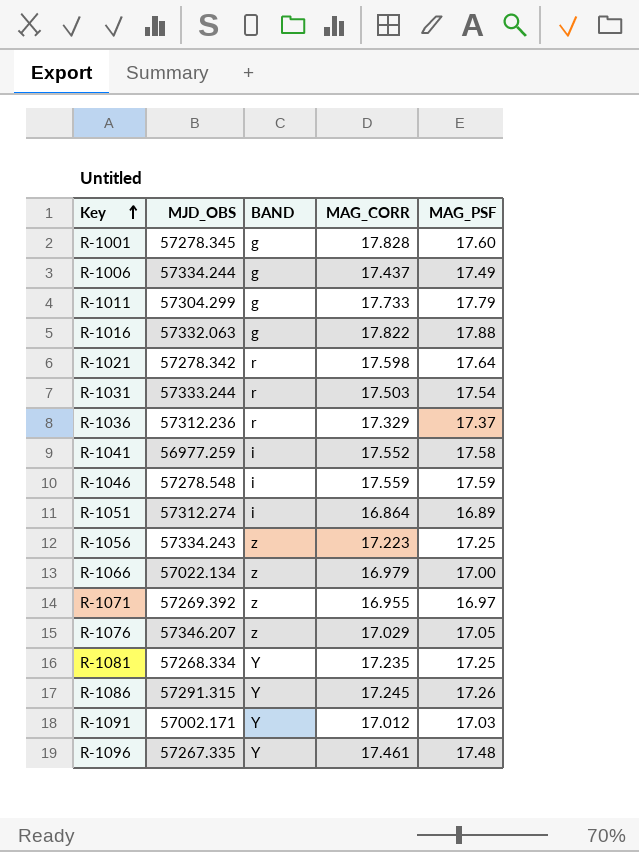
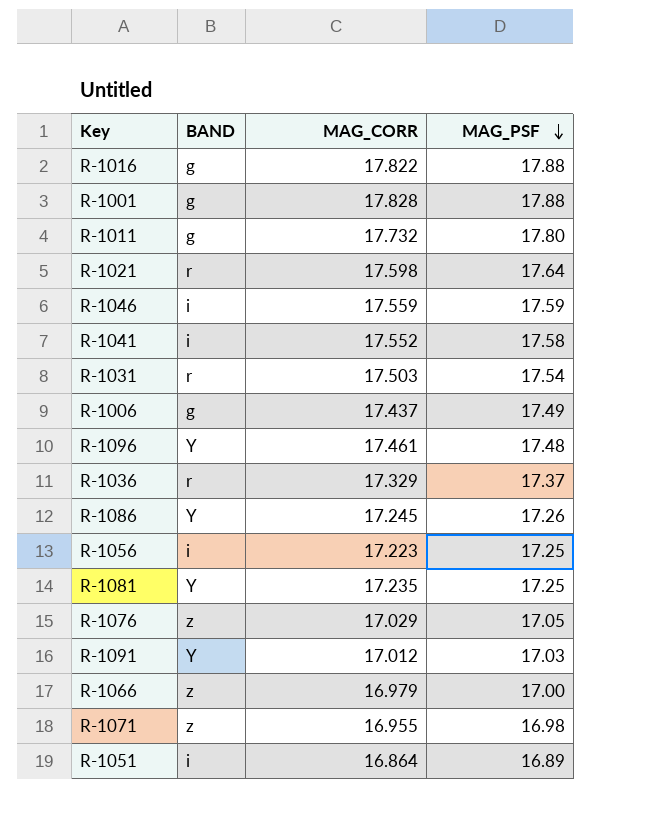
row order: Key ascending -> MAG_PSF descending
column MJD_OBS | position: 2 -> none
R-1001 | MAG_PSF: 17.60 -> 17.88
R-1011 | MAG_CORR: 17.733 -> 17.732
R-1011 | MAG_PSF: 17.79 -> 17.80
R-1056 | BAND: z -> i
R-1071 | MAG_PSF: 16.97 -> 16.98

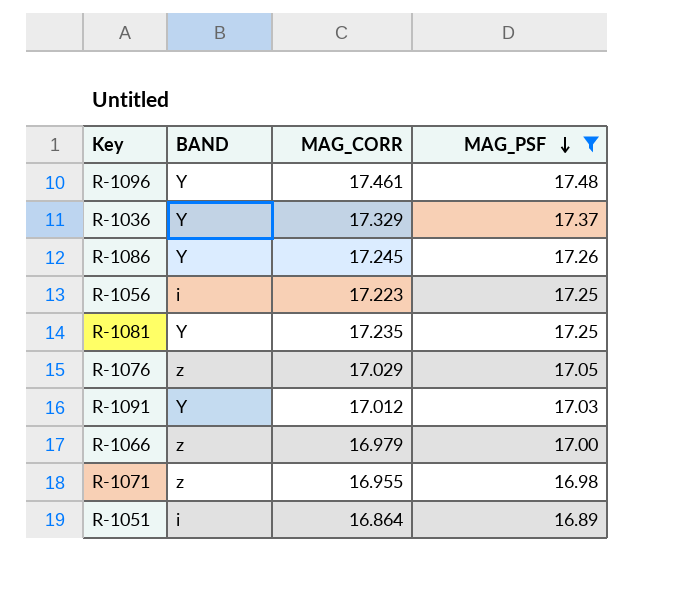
filter: none -> MAG_PSF <= 17.48
R-1036 | BAND: r -> Y

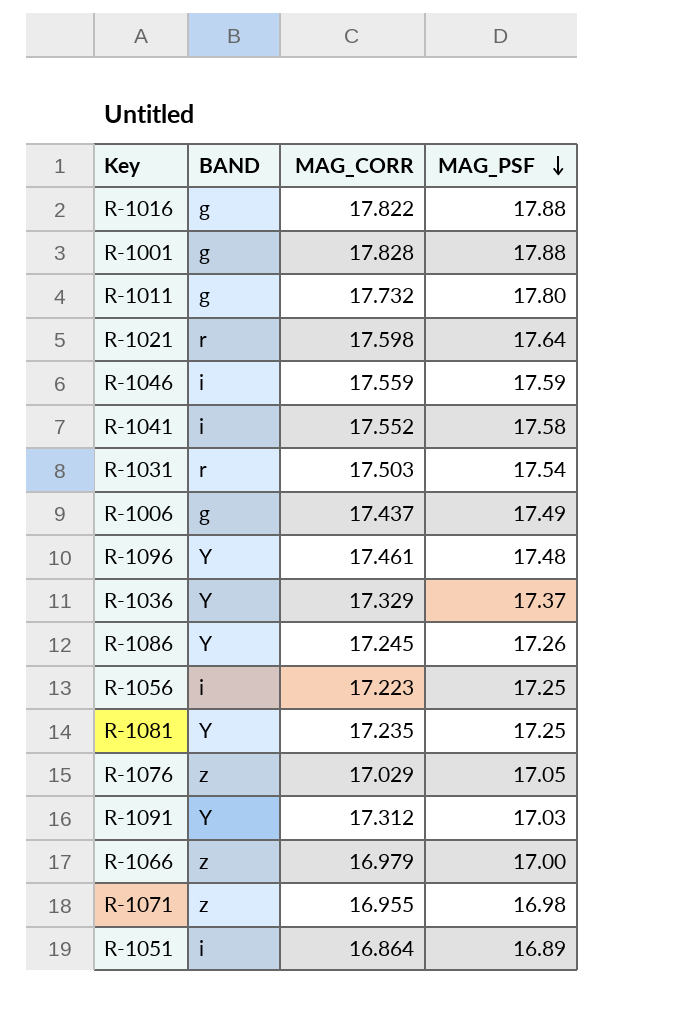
filter: MAG_PSF <= 17.48 -> none
R-1091 | MAG_CORR: 17.012 -> 17.312

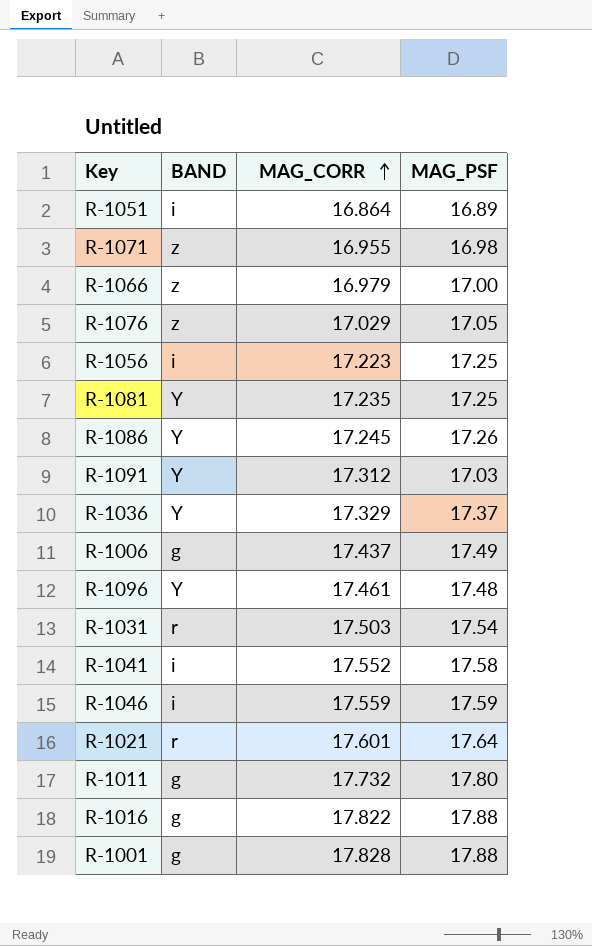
row order: MAG_PSF descending -> MAG_CORR ascending
R-1021 | MAG_CORR: 17.598 -> 17.601

